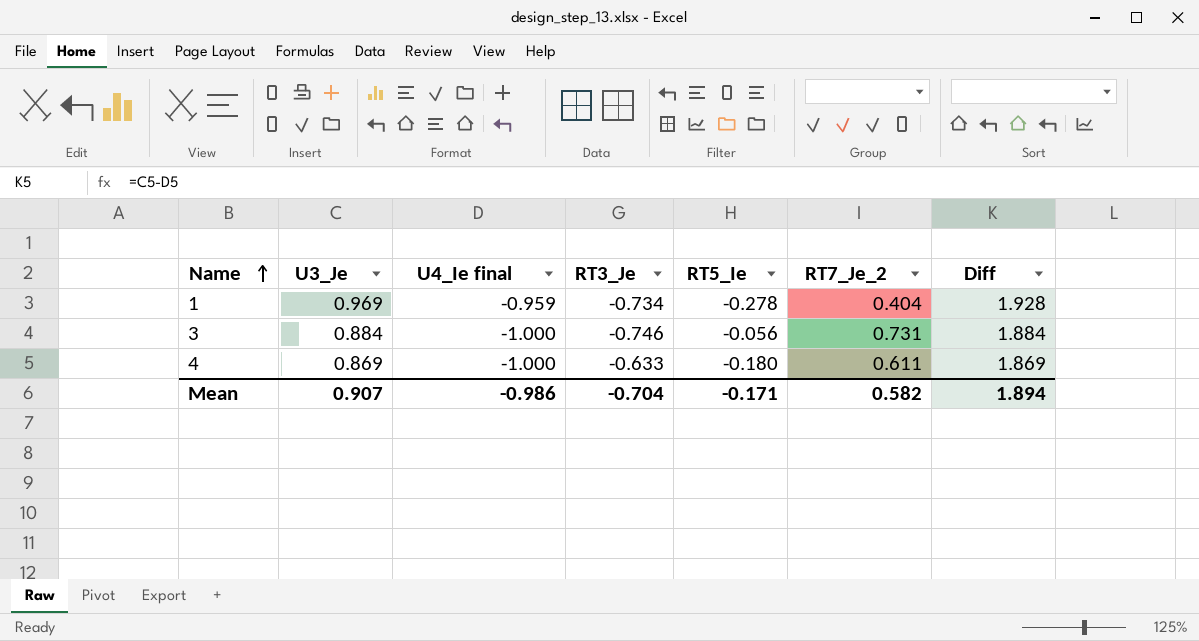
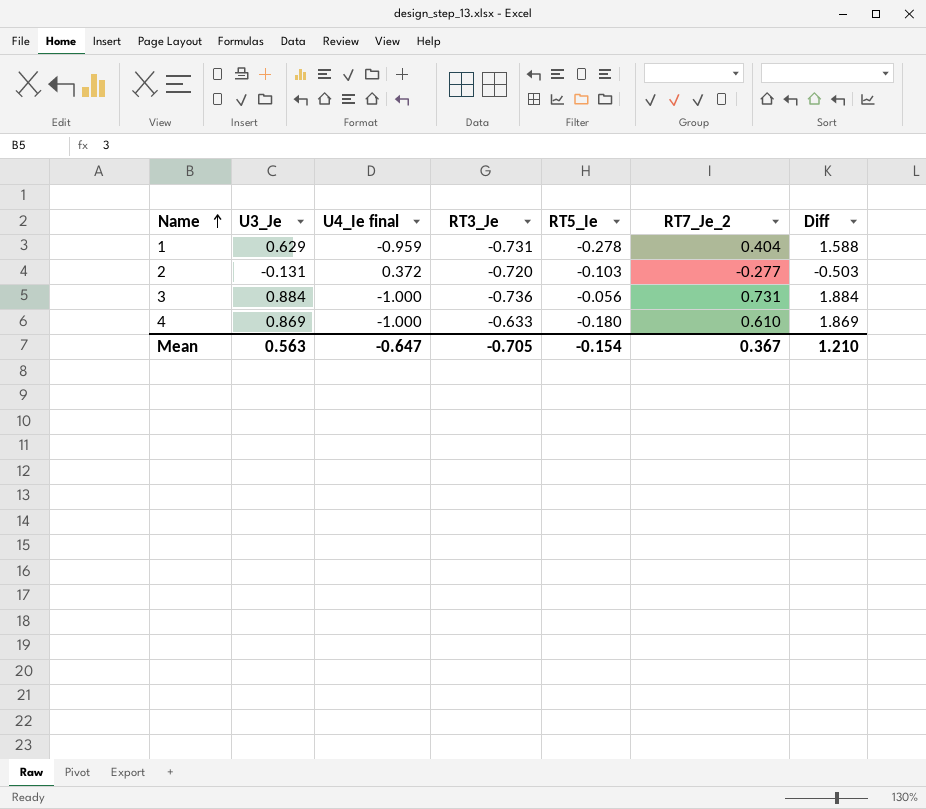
1 | U3_Je: 0.969 -> 0.629
1 | RT3_Je: -0.734 -> -0.731
1 | Diff: 1.928 -> 1.588
row 2: none -> -0.131 | 0.372 | -0.720 | -0.103 | -0.277 | -0.503
3 | RT3_Je: -0.746 -> -0.736
4 | RT7_Je_2: 0.611 -> 0.610
Mean | U3_Je: 0.907 -> 0.563
Mean | U4_Ie final: -0.986 -> -0.647
Mean | RT3_Je: -0.704 -> -0.705
Mean | RT5_Ie: -0.171 -> -0.154
Mean | RT7_Je_2: 0.582 -> 0.367
Mean | Diff: 1.894 -> 1.210

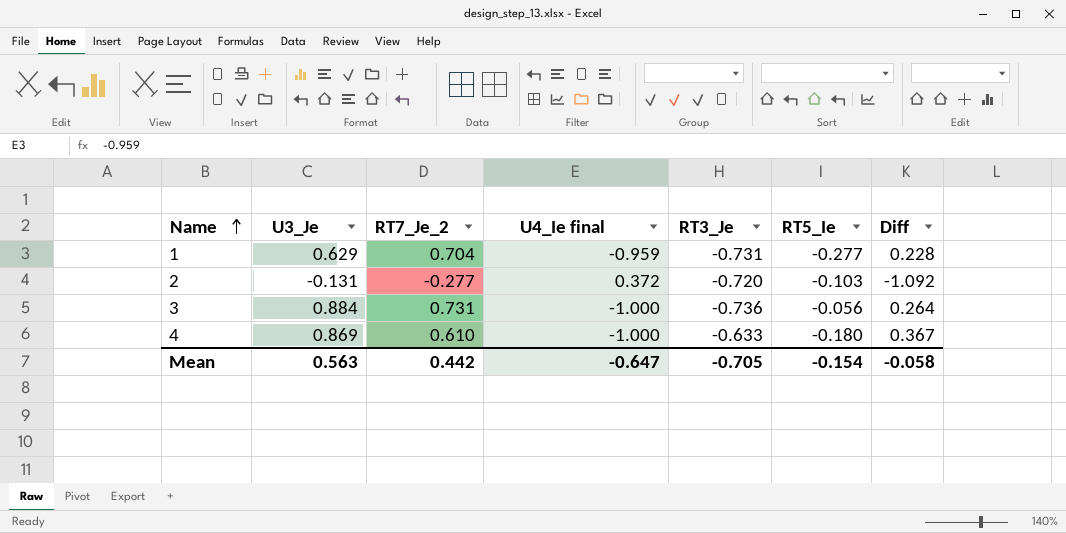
column RT7_Je_2 | position: 6 -> 3
column Diff | formula: [U3_Je] - [U4_Ie final] -> [RT3_Je] - [U4_Ie final]
1 | RT7_Je_2: 0.404 -> 0.704
1 | RT5_Ie: -0.278 -> -0.277
Mean | RT7_Je_2: 0.367 -> 0.442
Mean | Diff: 1.210 -> -0.058

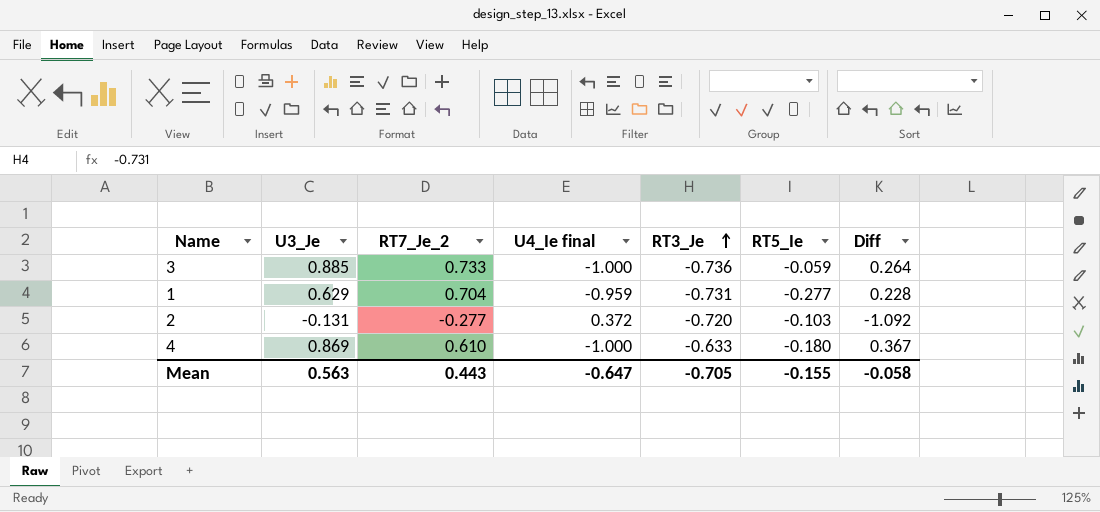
row order: Name ascending -> RT3_Je ascending
3 | U3_Je: 0.884 -> 0.885
3 | RT7_Je_2: 0.731 -> 0.733
3 | RT5_Ie: -0.056 -> -0.059
Mean | RT7_Je_2: 0.442 -> 0.443
Mean | RT5_Ie: -0.154 -> -0.155

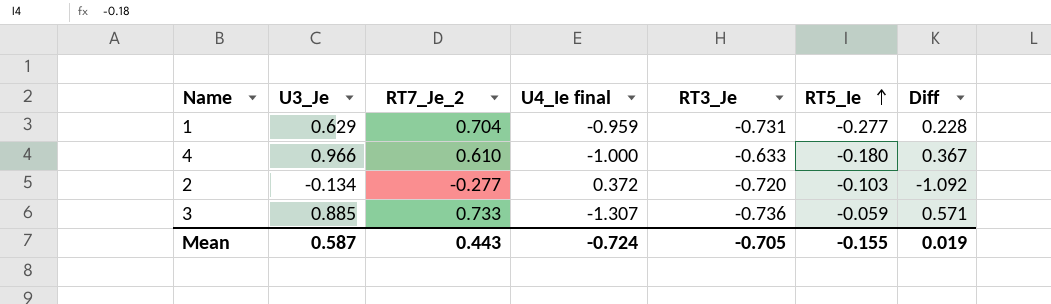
row order: RT3_Je ascending -> RT5_Ie ascending
4 | U3_Je: 0.869 -> 0.966
2 | U3_Je: -0.131 -> -0.134
3 | U4_Ie final: -1.000 -> -1.307
3 | Diff: 0.264 -> 0.571
Mean | U3_Je: 0.563 -> 0.587
Mean | U4_Ie final: -0.647 -> -0.724
Mean | Diff: -0.058 -> 0.019

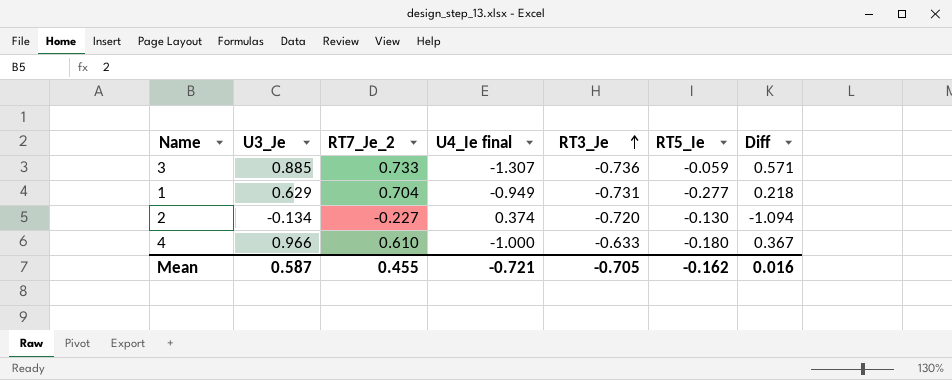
row order: RT5_Ie ascending -> RT3_Je ascending
1 | U4_Ie final: -0.959 -> -0.949
1 | Diff: 0.228 -> 0.218
2 | RT7_Je_2: -0.277 -> -0.227
2 | U4_Ie final: 0.372 -> 0.374
2 | RT5_Ie: -0.103 -> -0.130
2 | Diff: -1.092 -> -1.094
Mean | RT7_Je_2: 0.443 -> 0.455
Mean | U4_Ie final: -0.724 -> -0.721
Mean | RT5_Ie: -0.155 -> -0.162
Mean | Diff: 0.019 -> 0.016

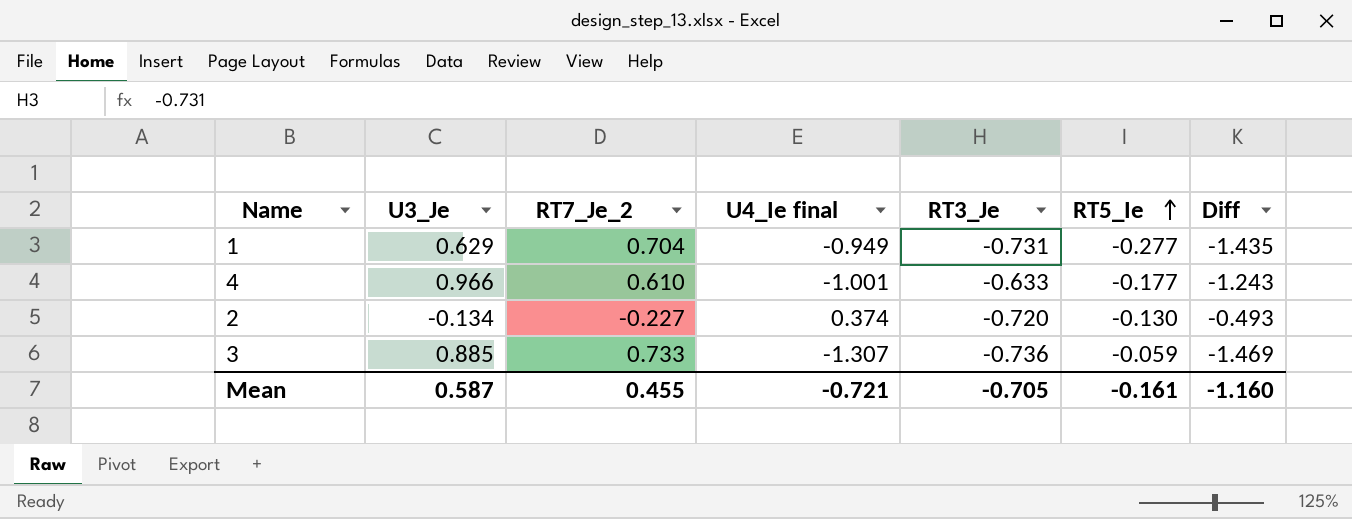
row order: RT3_Je ascending -> RT5_Ie ascending
column Diff | formula: [RT3_Je] - [U4_Ie final] -> [RT3_Je] - [RT7_Je_2]
4 | U4_Ie final: -1.000 -> -1.001
4 | RT5_Ie: -0.180 -> -0.177
Mean | RT5_Ie: -0.162 -> -0.161
Mean | Diff: 0.016 -> -1.160

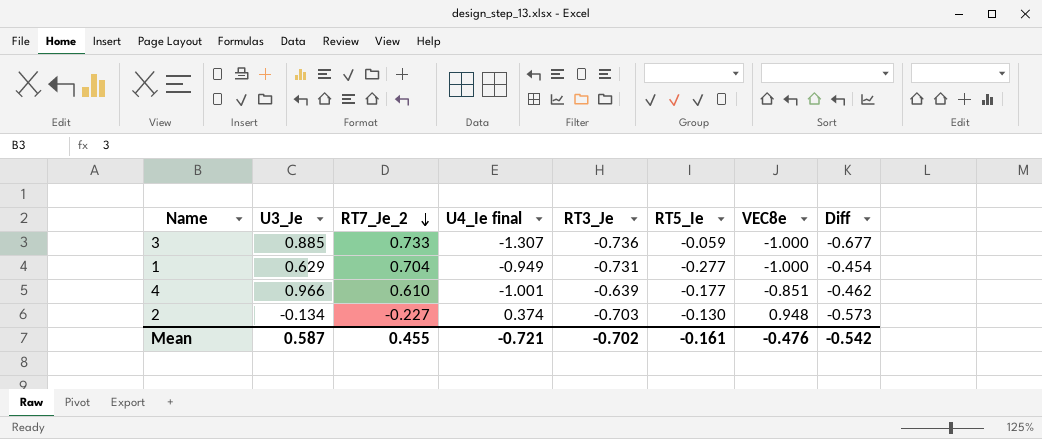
row order: RT5_Ie ascending -> RT7_Je_2 descending
column VEC8e | position: none -> 7
column Diff | formula: [RT3_Je] - [RT7_Je_2] -> [RT3_Je] - [RT5_Ie]
4 | RT3_Je: -0.633 -> -0.639
2 | RT3_Je: -0.720 -> -0.703
Mean | RT3_Je: -0.705 -> -0.702
Mean | Diff: -1.160 -> -0.542

